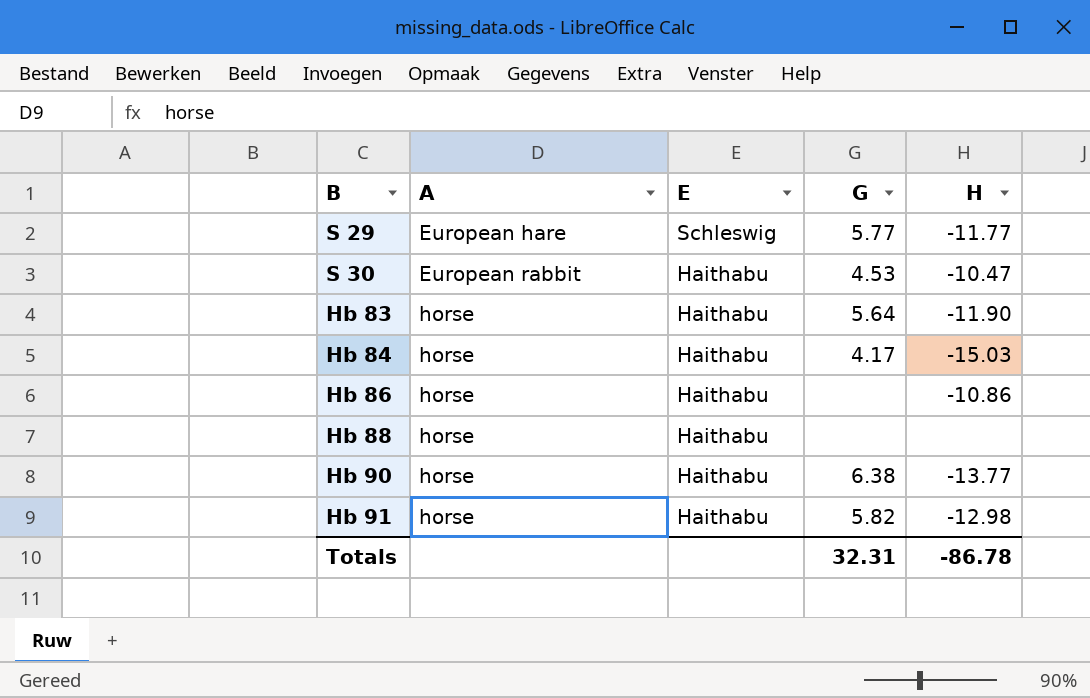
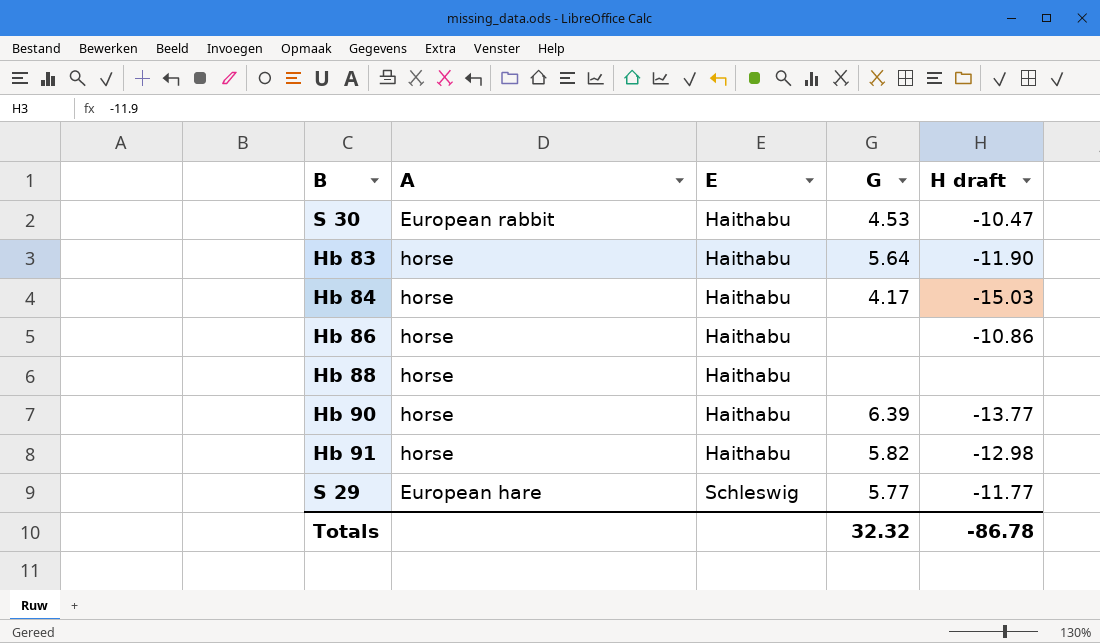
row order: A ascending -> E ascending
column name: H -> H draft
Hb 90 | G: 6.38 -> 6.39
Totals | G: 32.31 -> 32.32

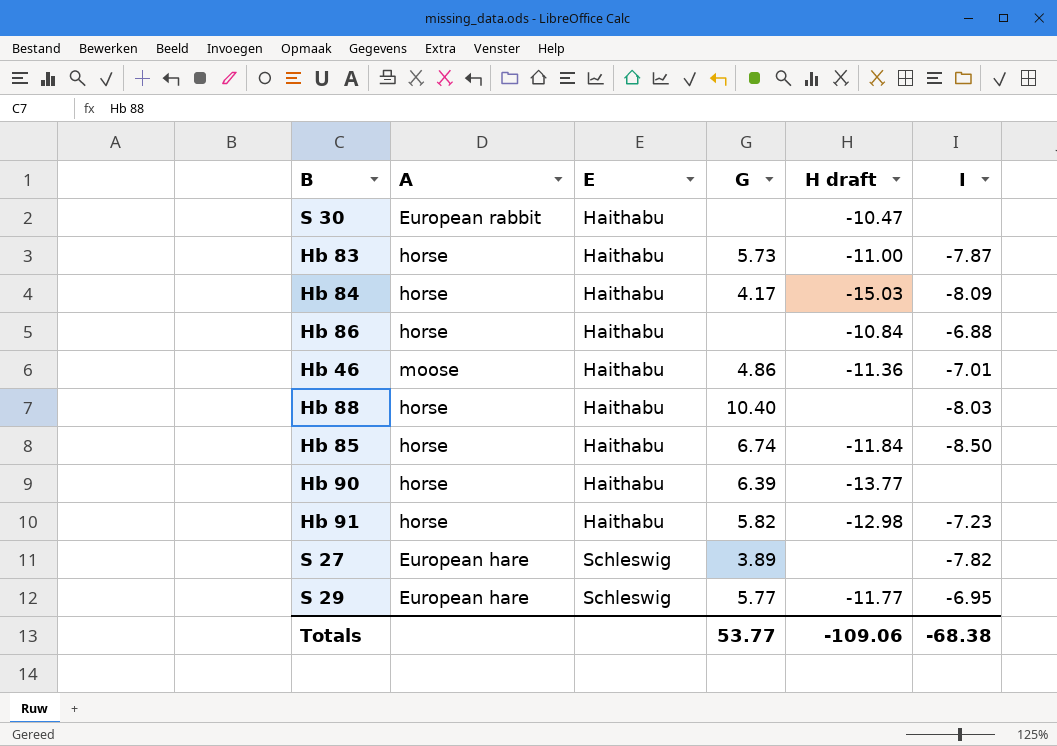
column I | position: none -> 6
S 30 | G: 4.53 -> none
Hb 83 | G: 5.64 -> 5.73
Hb 83 | H draft: -11.90 -> -11.00
Hb 86 | H draft: -10.86 -> -10.84
row Hb 46: none -> moose | Haithabu | 4.86 | -11.36 | -7.01
Hb 88 | G: none -> 10.40
row Hb 85: none -> horse | Haithabu | 6.74 | -11.84 | -8.50
row S 27: none -> European hare | Schleswig | 3.89 | none | -7.82
Totals | G: 32.32 -> 53.77
Totals | H draft: -86.78 -> -109.06

